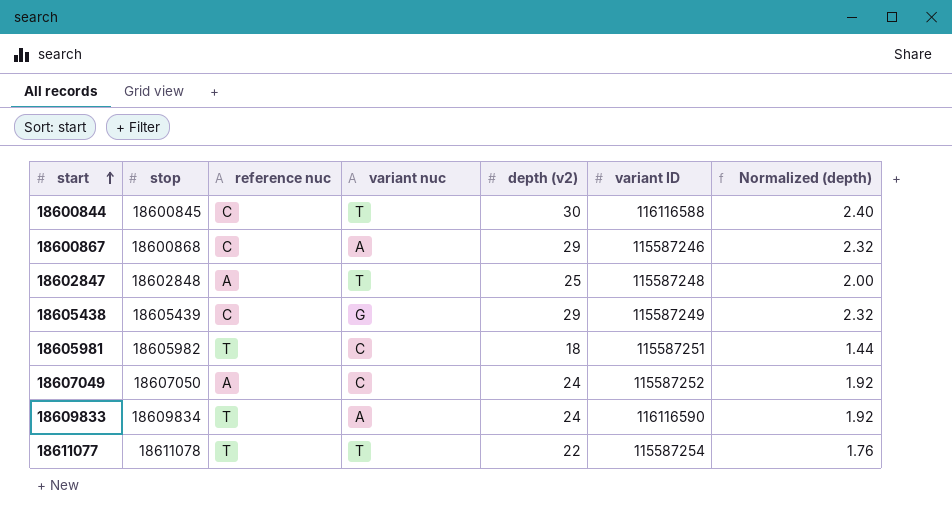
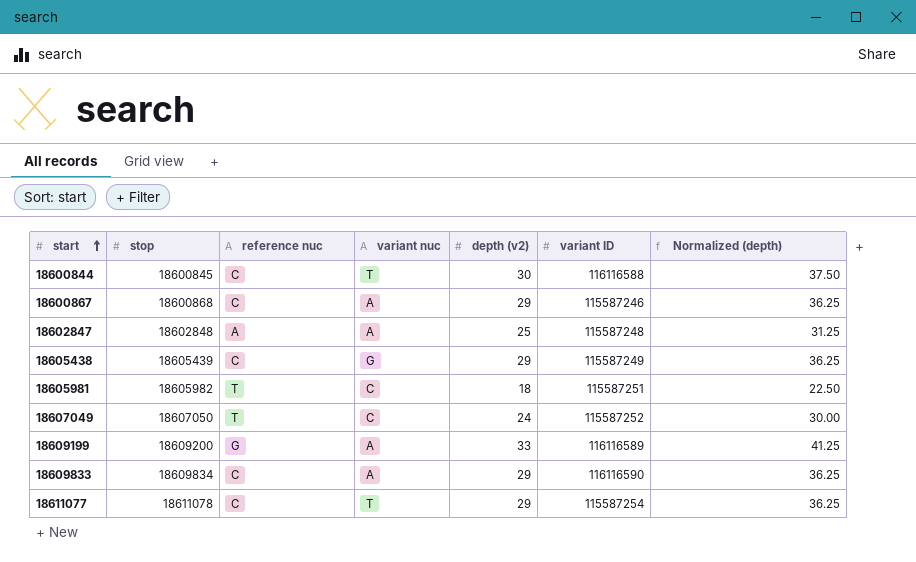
column Normalized (depth) | formula: [depth (v2)] * 0.08 -> [depth (v2)] * 1.25
18602847 | variant nuc: T -> A
18607049 | reference nuc: A -> T
row 18609199: none -> 18609200 | G | A | 33 | 116116589 | 41.25
18609833 | reference nuc: T -> C
18609833 | depth (v2): 24 -> 29
18611077 | reference nuc: T -> C
18611077 | depth (v2): 22 -> 29

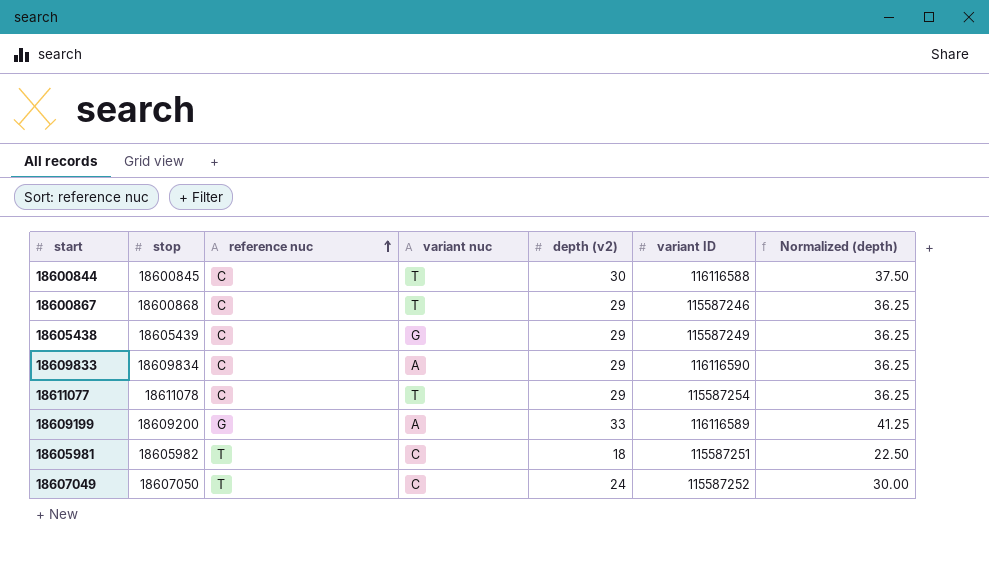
row order: start ascending -> reference nuc ascending
row 18602847: 18602848 | A | A | 25 | 115587248 | 31.25 -> none
18600867 | variant nuc: A -> T

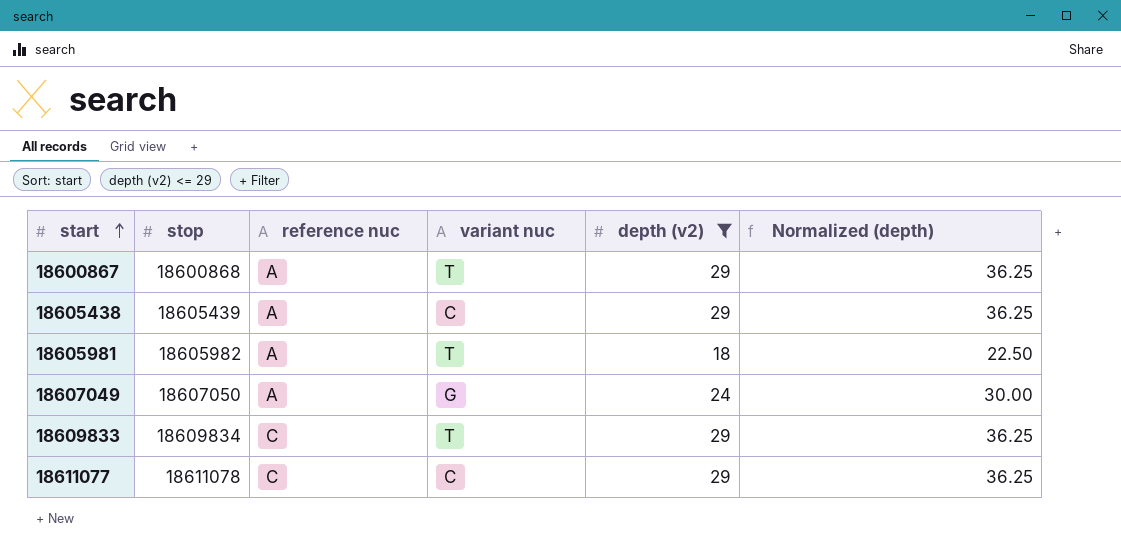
filter: none -> depth (v2) <= 29
row order: reference nuc ascending -> start ascending
column variant ID | position: 6 -> none
18600867 | reference nuc: C -> A
18605438 | reference nuc: C -> A
18605438 | variant nuc: G -> C
18605981 | reference nuc: T -> A
18605981 | variant nuc: C -> T
18607049 | reference nuc: T -> A
18607049 | variant nuc: C -> G
18609833 | variant nuc: A -> T
18611077 | variant nuc: T -> C

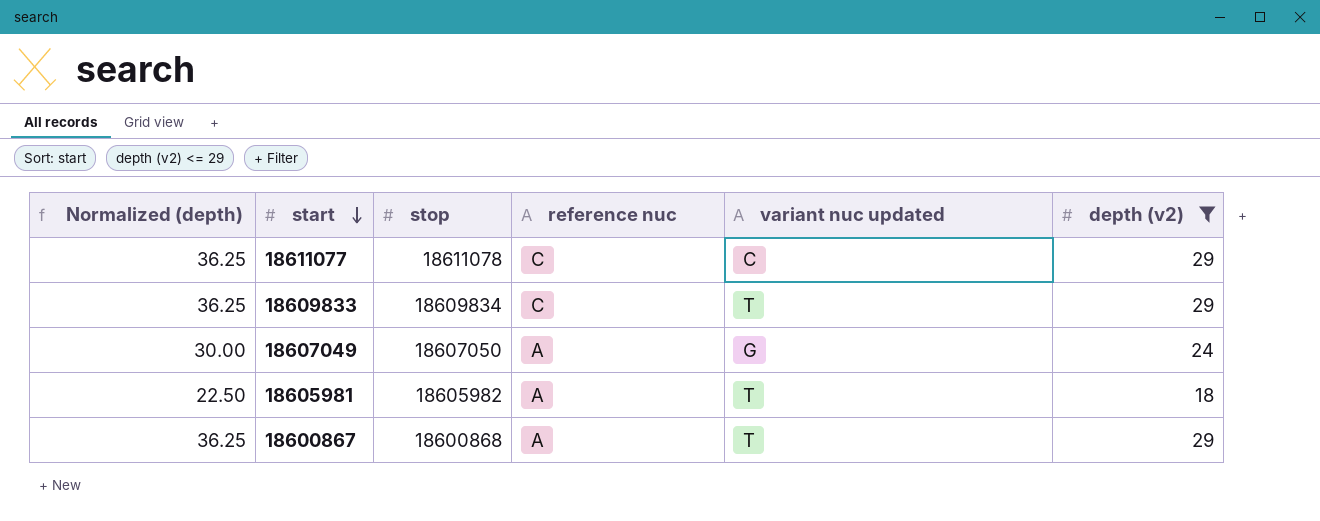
row order: start ascending -> start descending
column Normalized (depth) | position: 6 -> 1
column name: variant nuc -> variant nuc updated
row 18605438: 18605439 | A | C | 29 | 36.25 -> none

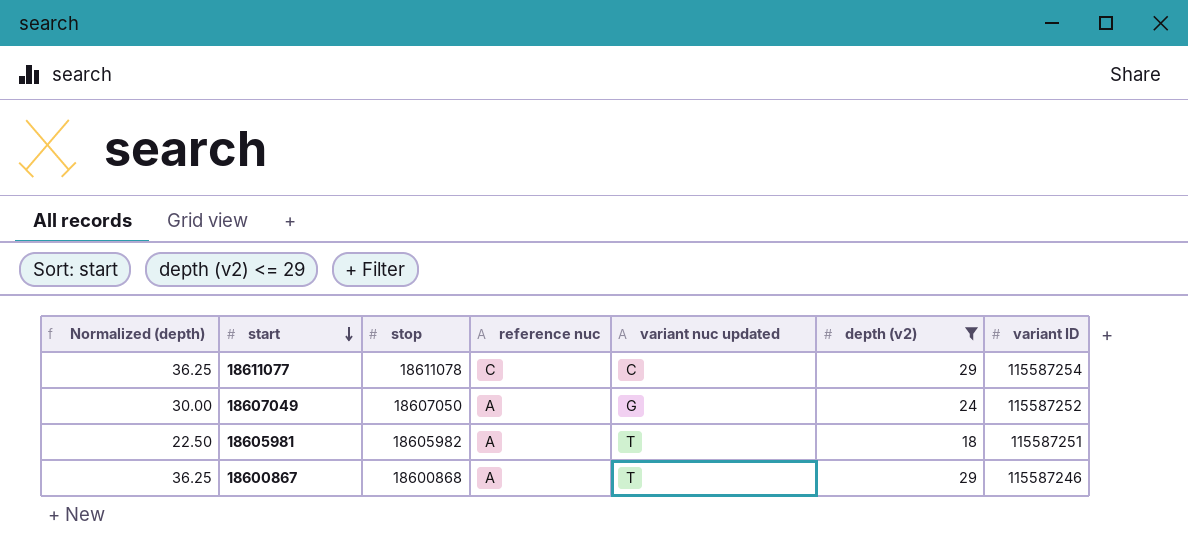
column variant ID | position: none -> 7
row 18609833: 36.25 | 18609834 | C | T | 29 -> none

